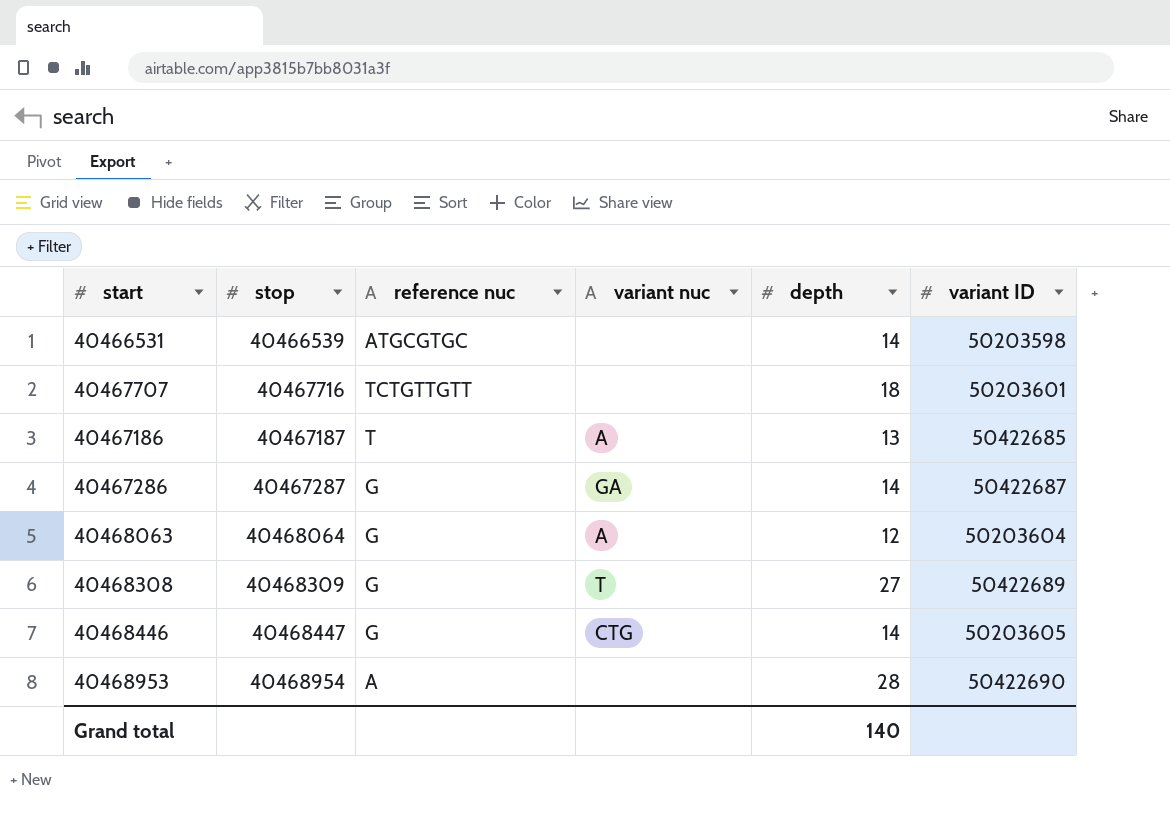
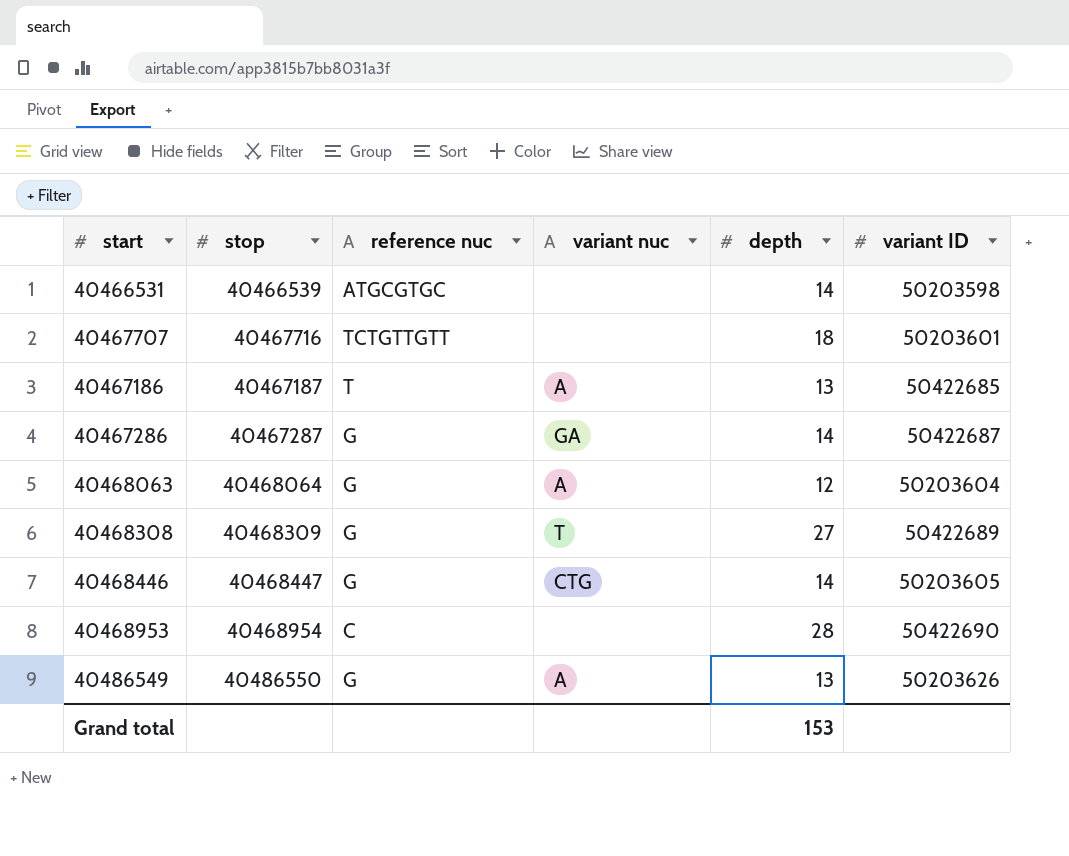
40468953 | reference nuc: A -> C
row 40486549: none -> 40486550 | G | A | 13 | 50203626
Grand total | depth: 140 -> 153

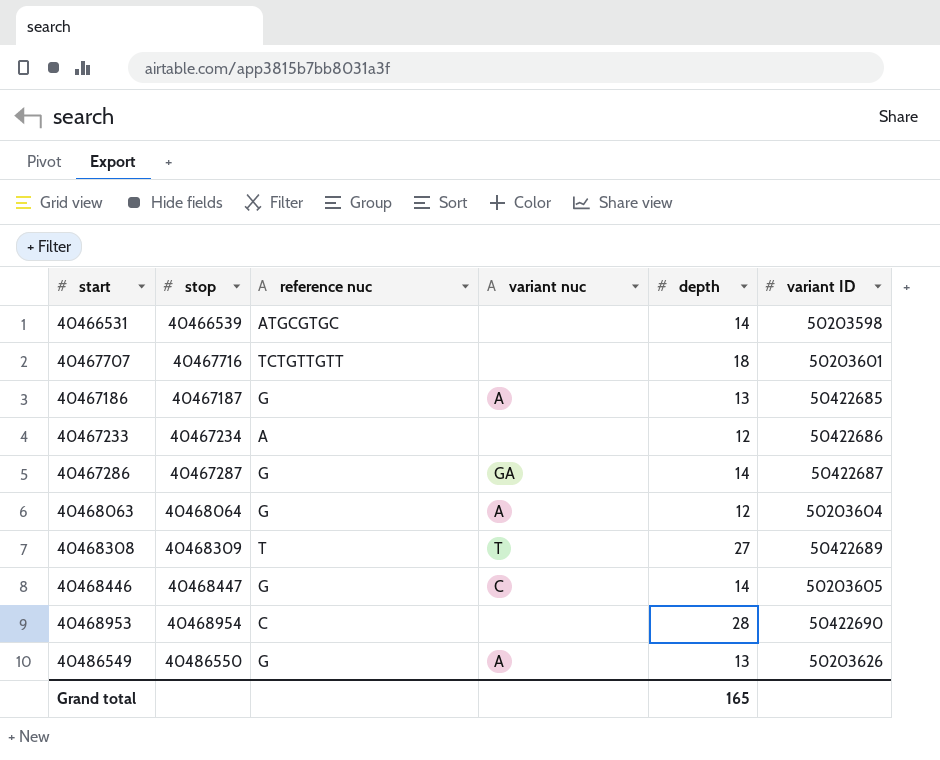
40467186 | reference nuc: T -> G
row 40467233: none -> 40467234 | A | none | 12 | 50422686
40468308 | reference nuc: G -> T
40468446 | variant nuc: CTG -> C
Grand total | depth: 153 -> 165

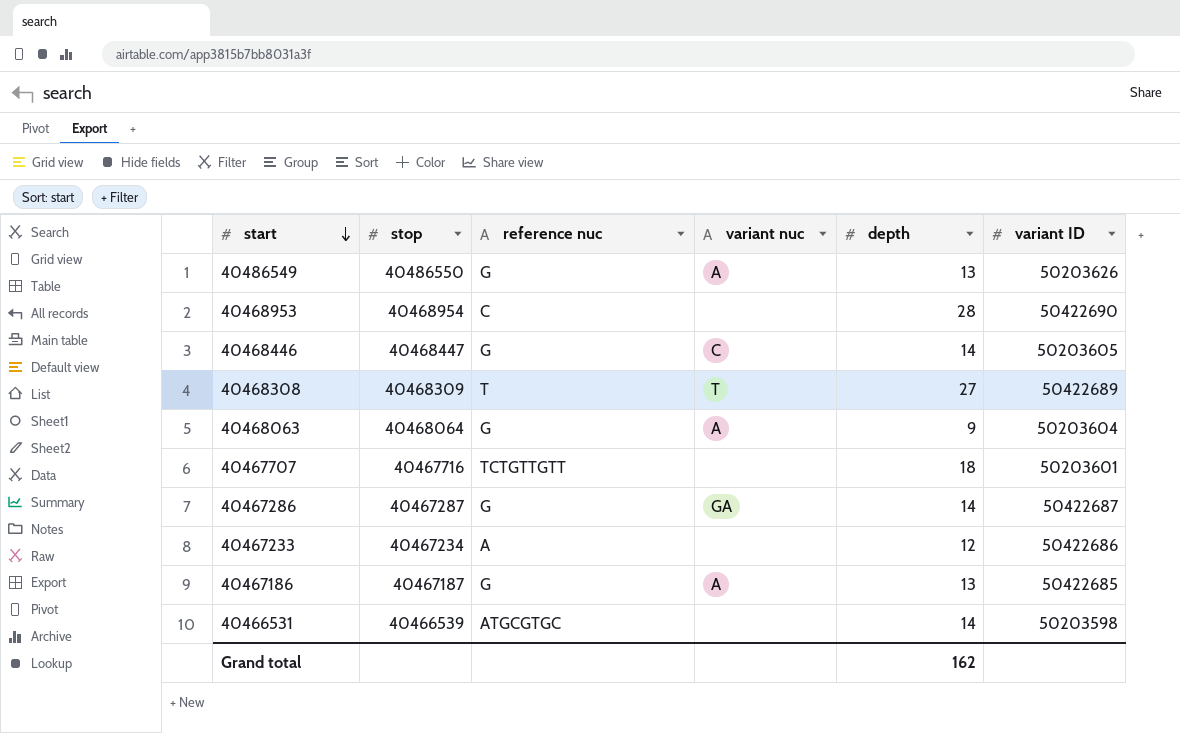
row order: none -> start descending
40468063 | depth: 12 -> 9
Grand total | depth: 165 -> 162

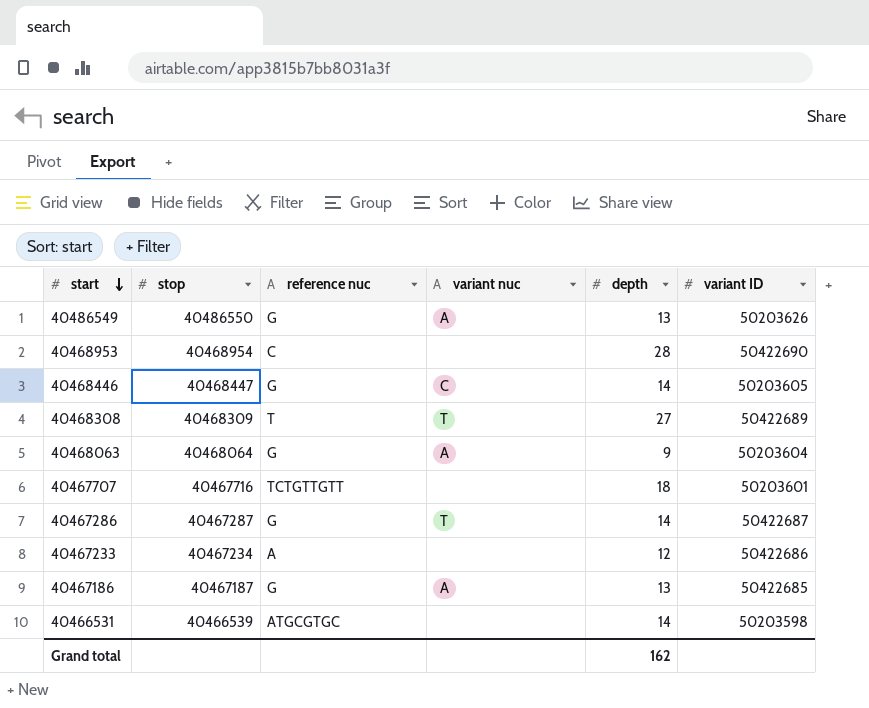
40467286 | variant nuc: GA -> T

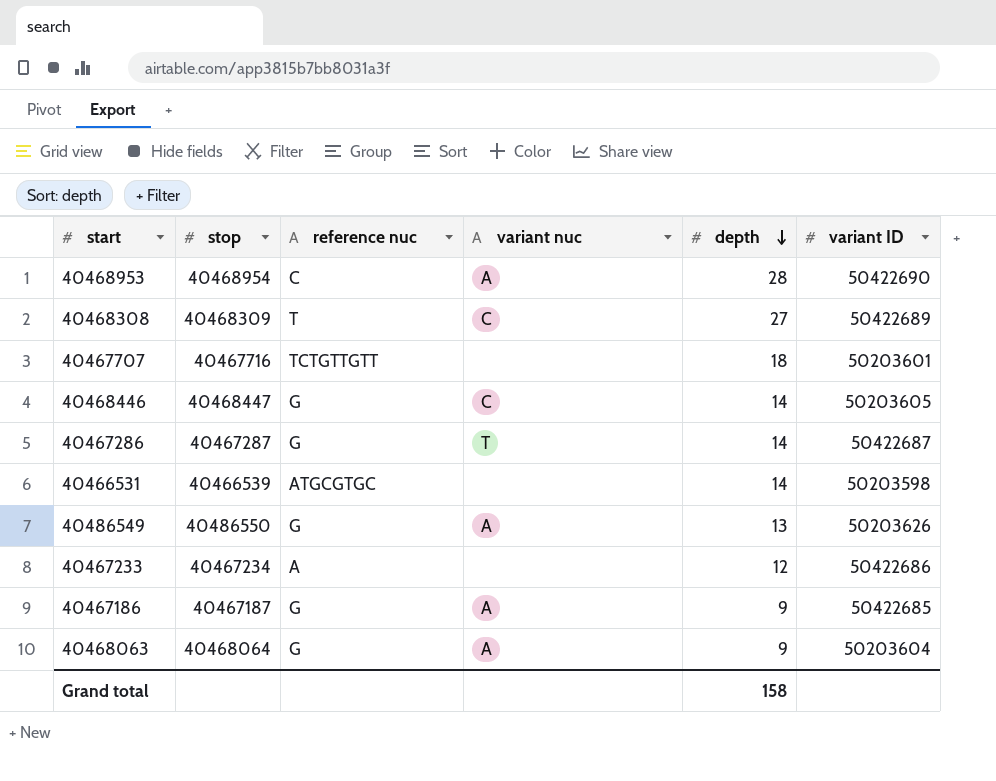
row order: start descending -> depth descending
40468953 | variant nuc: none -> A
40468308 | variant nuc: T -> C
40467186 | depth: 13 -> 9
Grand total | depth: 162 -> 158

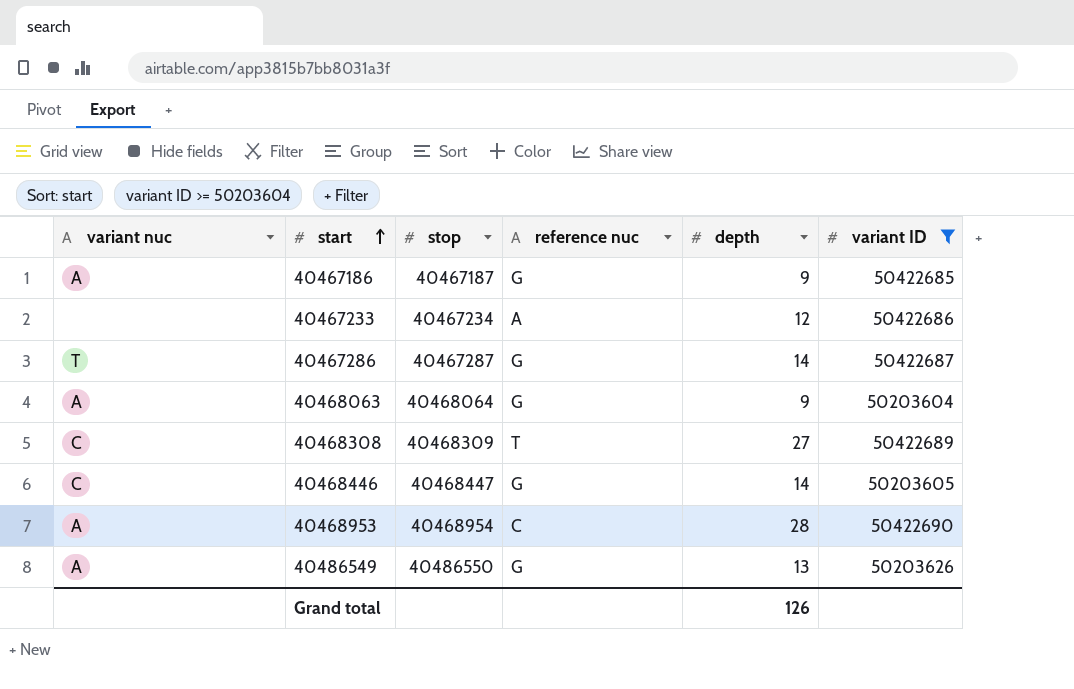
filter: none -> variant ID >= 50203604
row order: depth descending -> start ascending
column variant nuc | position: 4 -> 1
Grand total | depth: 158 -> 126

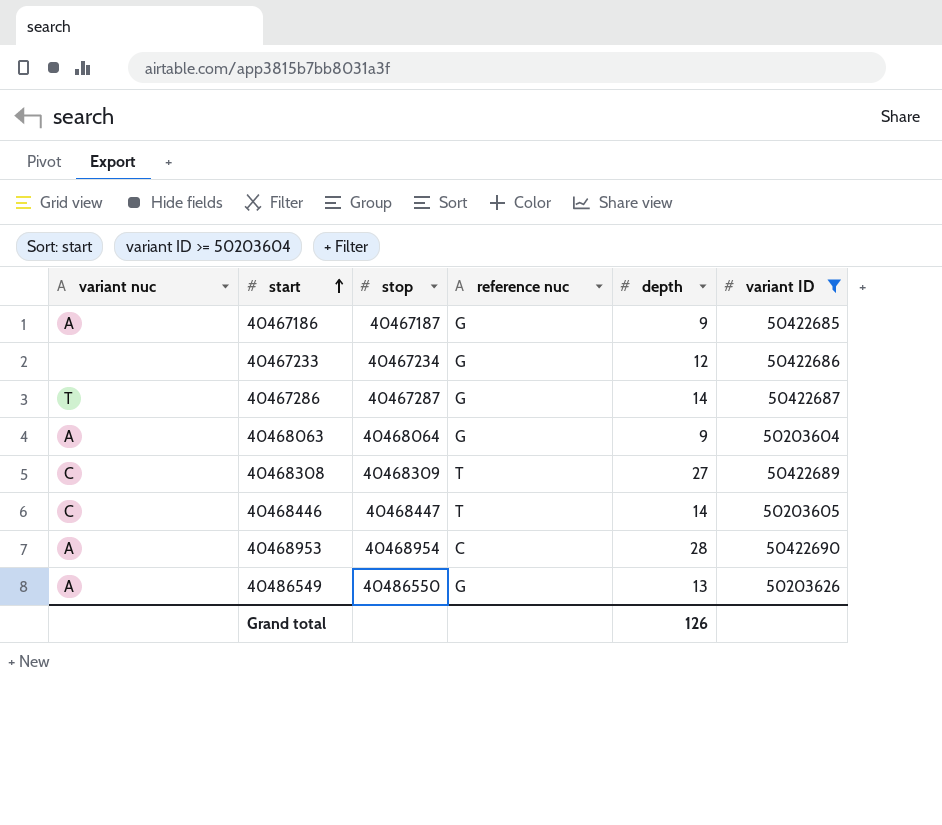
40467233 | reference nuc: A -> G
40468446 | reference nuc: G -> T

